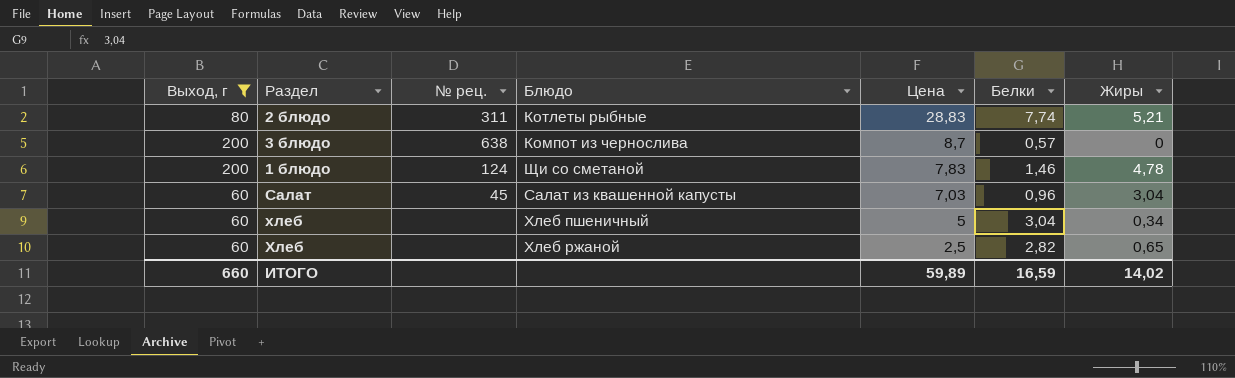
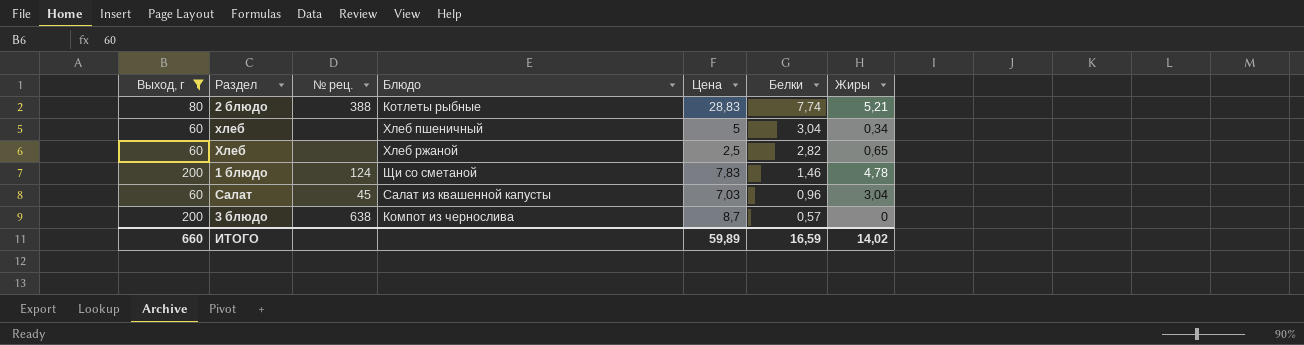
row order: Цена descending -> Белки descending
2 блюдо | № рец.: 311 -> 388

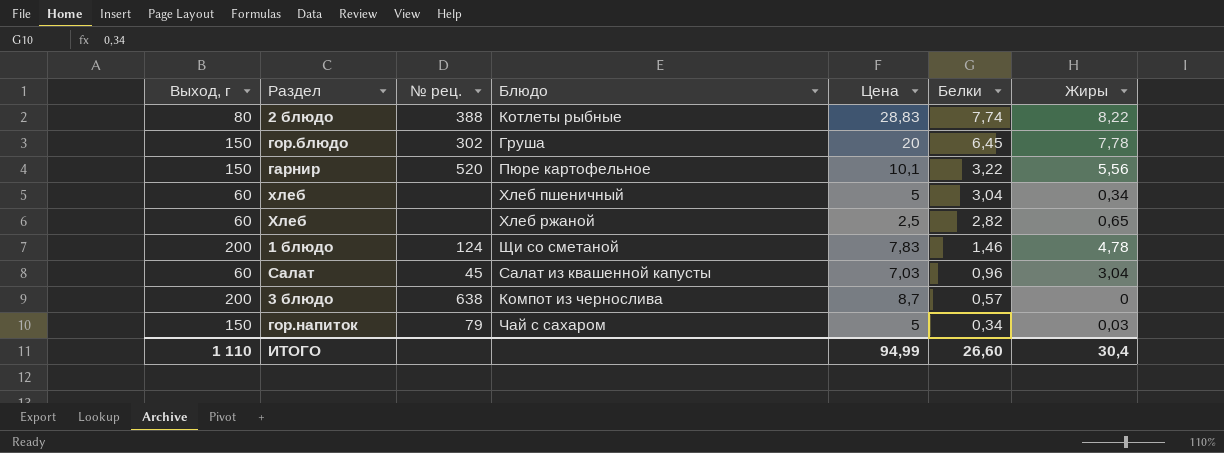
filter: Выход, г != 150 -> none
2 блюдо | Жиры: 5,21 -> 8,22
ИТОГО | Выход, г: 660 -> 1 110
ИТОГО | Цена: 59,89 -> 94,99
ИТОГО | Белки: 16,59 -> 26,60
ИТОГО | Жиры: 14,02 -> 30,4

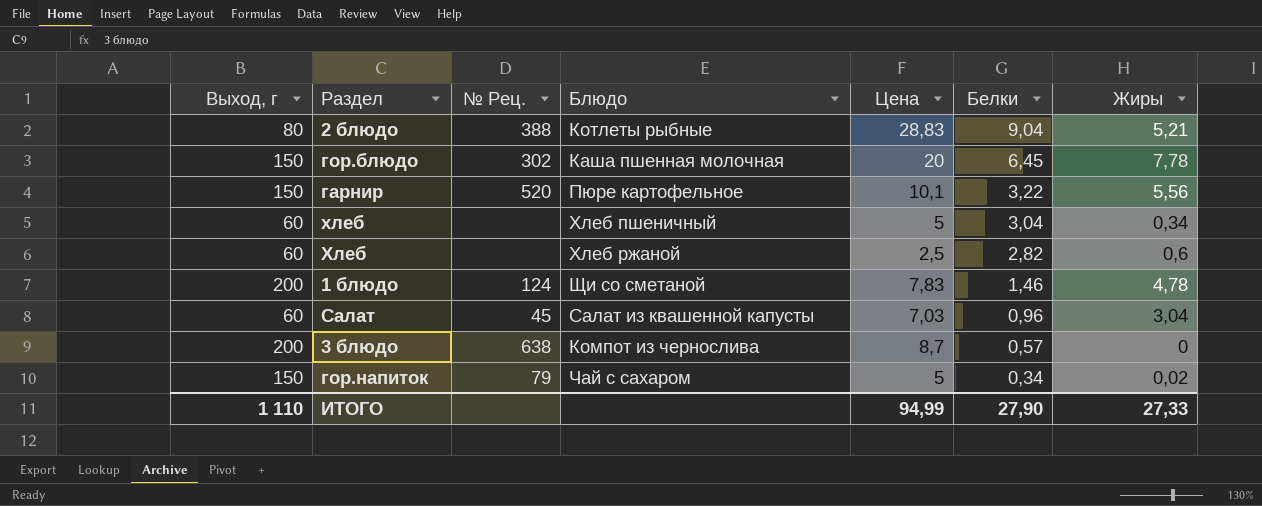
column name: № рец. -> № Рец.
2 блюдо | Белки: 7,74 -> 9,04
2 блюдо | Жиры: 8,22 -> 5,21
гор.блюдо | Блюдо: Груша -> Каша пшенная молочная
Хлеб | Жиры: 0,65 -> 0,6
гор.напиток | Жиры: 0,03 -> 0,02
ИТОГО | Белки: 26,60 -> 27,90
ИТОГО | Жиры: 30,4 -> 27,33

